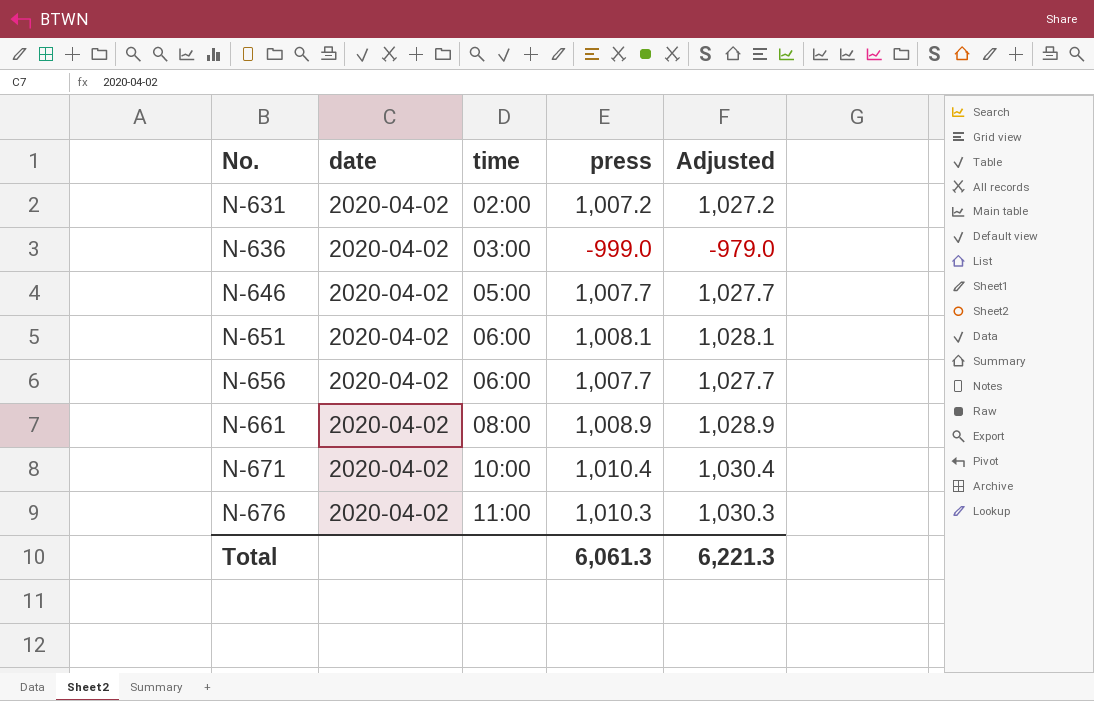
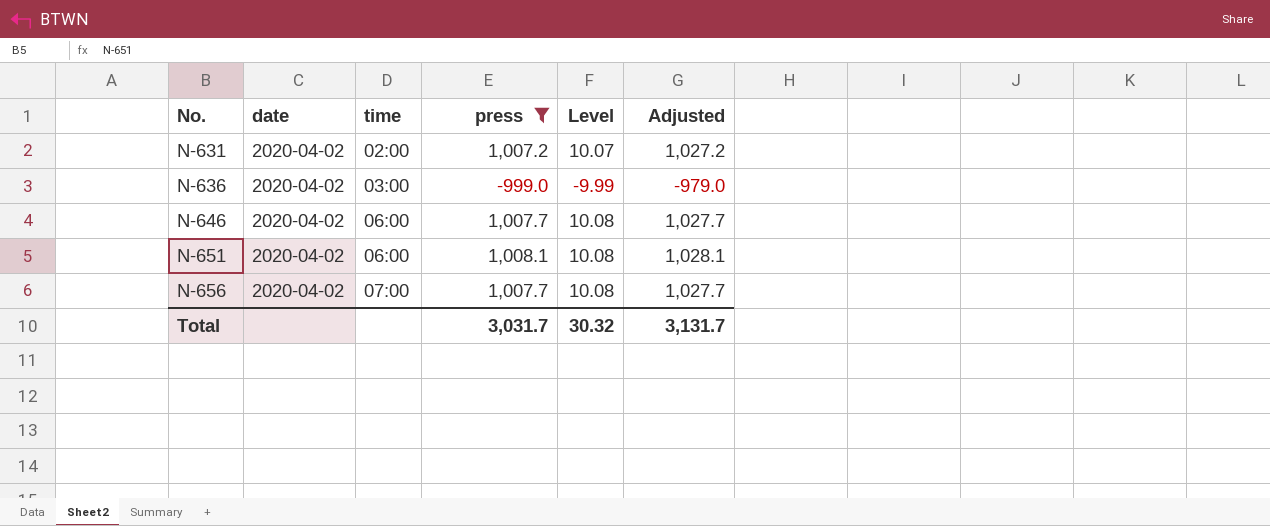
filter: none -> press <= 1,008.1
column Level | formula: none -> [press] * 0.01
N-646 | time: 05:00 -> 06:00
N-656 | time: 06:00 -> 07:00
Total | press: 6,061.3 -> 3,031.7
Total | Adjusted: 6,221.3 -> 3,131.7

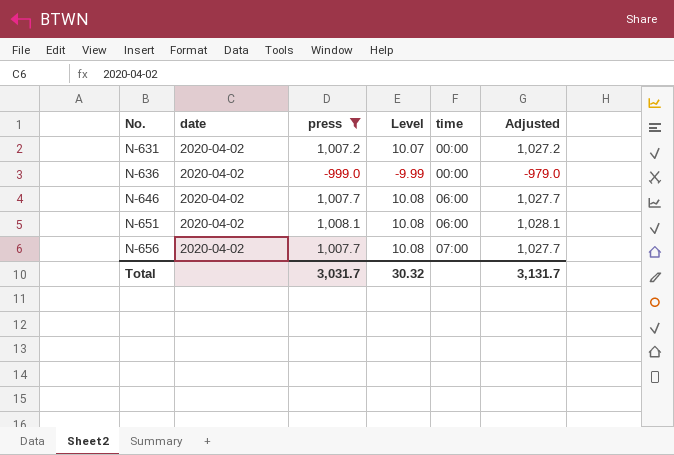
column time | position: 3 -> 5
N-631 | time: 02:00 -> 00:00
N-636 | time: 03:00 -> 00:00

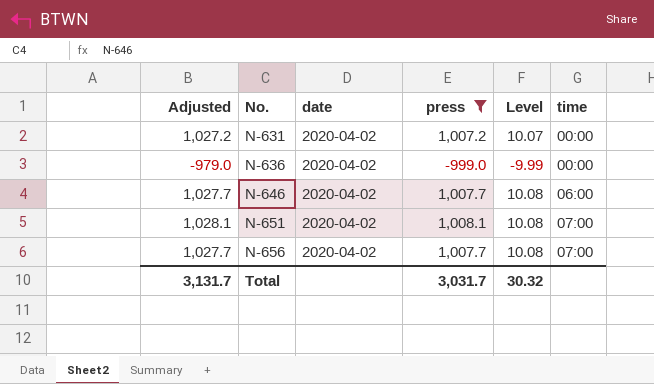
column Adjusted | position: 6 -> 1
N-651 | time: 06:00 -> 07:00

